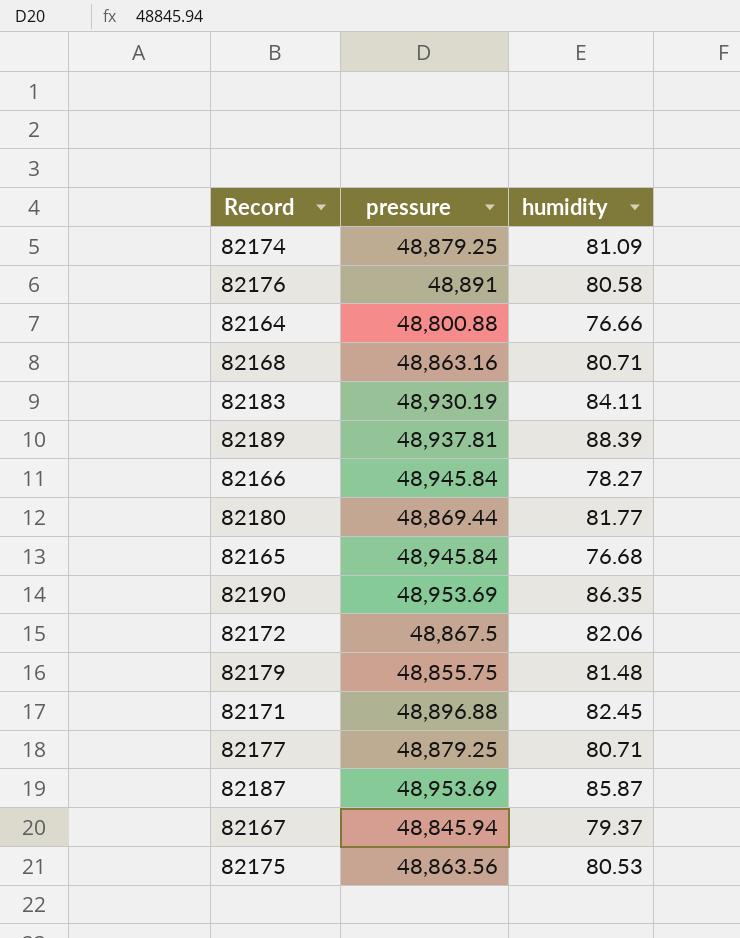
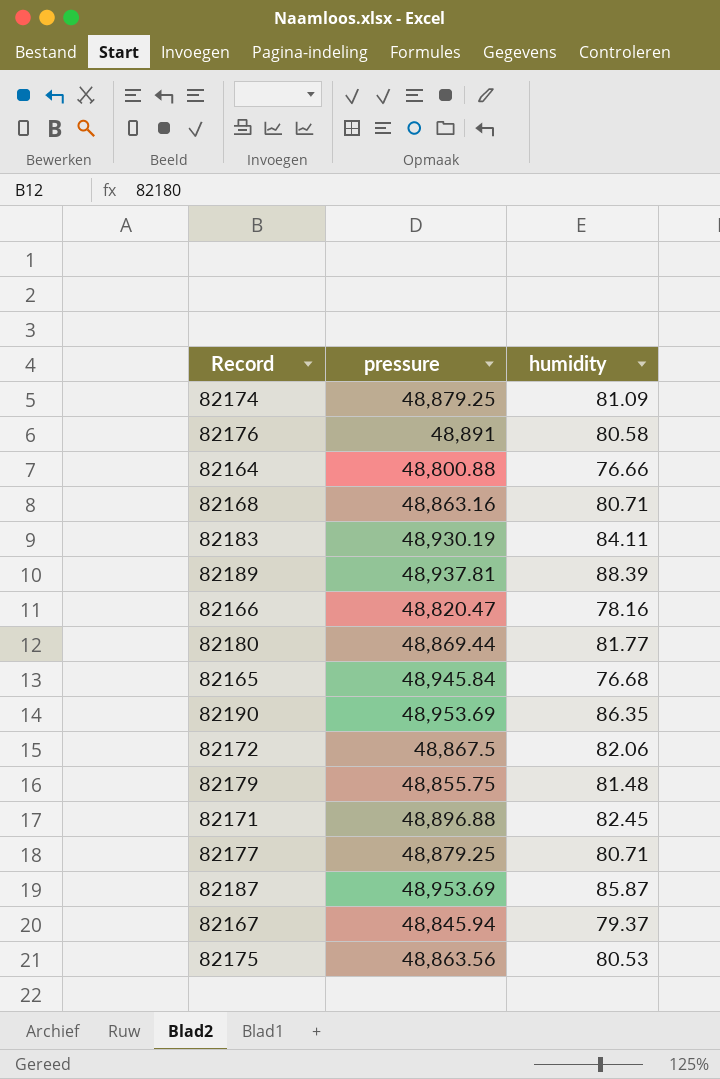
82166 | pressure: 48,945.84 -> 48,820.47
82166 | humidity: 78.27 -> 78.16

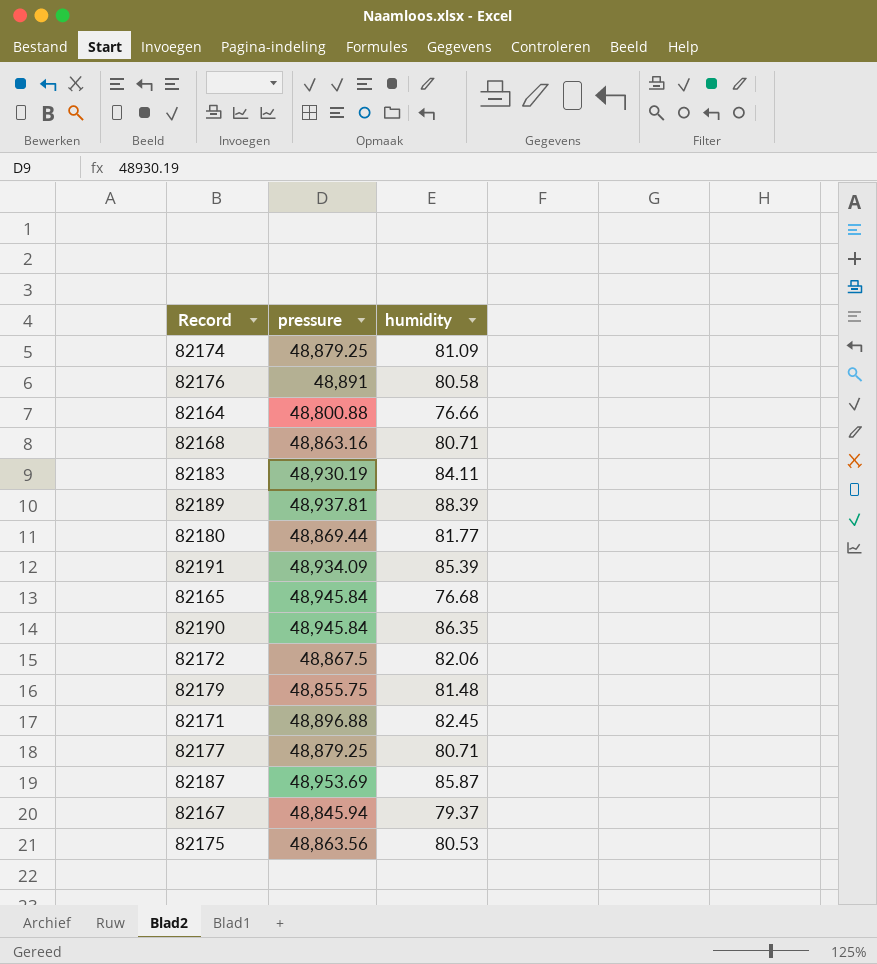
row 82166: 48,820.47 | 78.16 -> none
row 82191: none -> 48,934.09 | 85.39
82190 | pressure: 48,953.69 -> 48,945.84

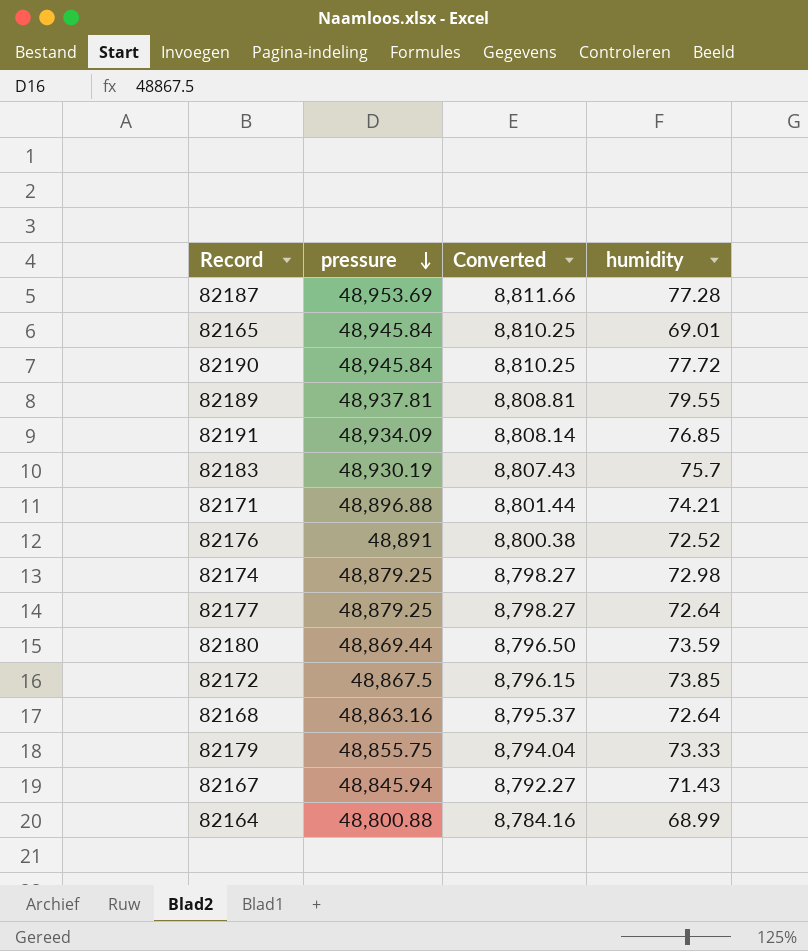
row order: none -> pressure descending
column Converted | formula: none -> [pressure] * 0.18
row 82175: 48,863.56 | 80.53 -> none
82187 | humidity: 85.87 -> 77.28
82165 | humidity: 76.68 -> 69.01
82190 | humidity: 86.35 -> 77.72
82189 | humidity: 88.39 -> 79.55
82191 | humidity: 85.39 -> 76.85
82183 | humidity: 84.11 -> 75.7
82171 | humidity: 82.45 -> 74.21
82176 | humidity: 80.58 -> 72.52
82174 | humidity: 81.09 -> 72.98
82177 | humidity: 80.71 -> 72.64
82180 | humidity: 81.77 -> 73.59
82172 | humidity: 82.06 -> 73.85
82168 | humidity: 80.71 -> 72.64
82179 | humidity: 81.48 -> 73.33
82167 | humidity: 79.37 -> 71.43
82164 | humidity: 76.66 -> 68.99

